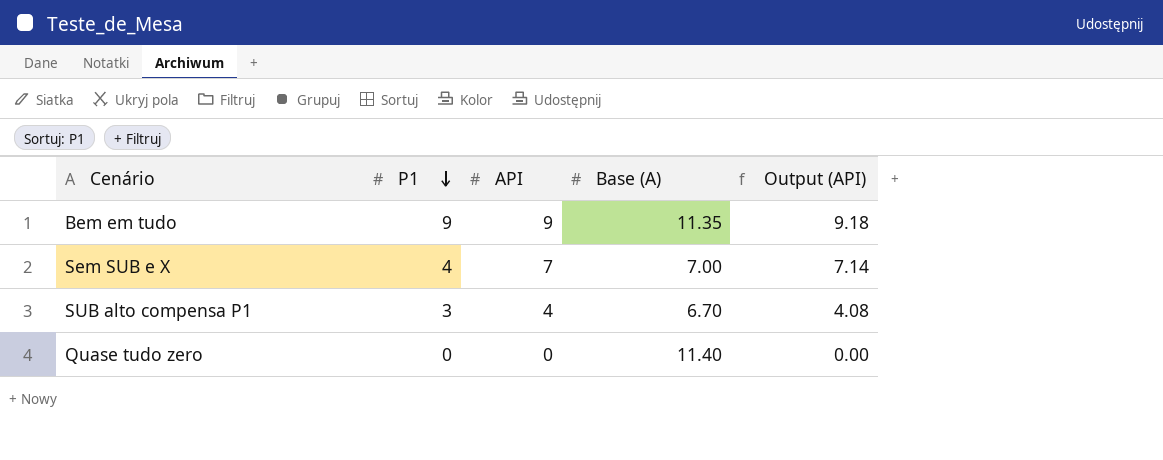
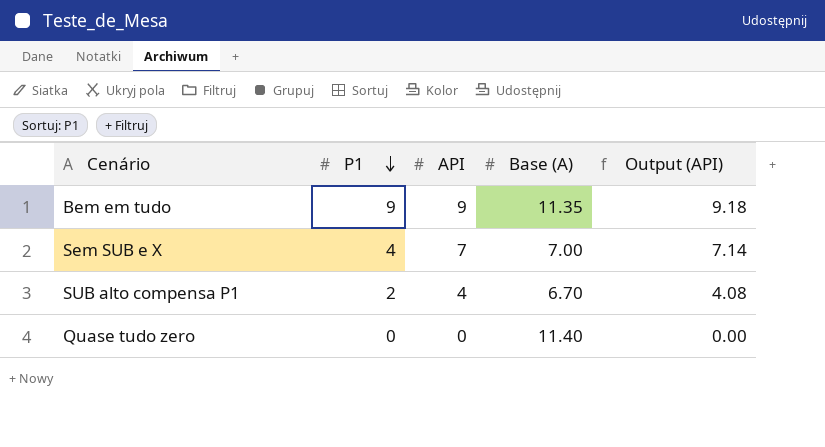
SUB alto compensa P1 | P1: 3 -> 2

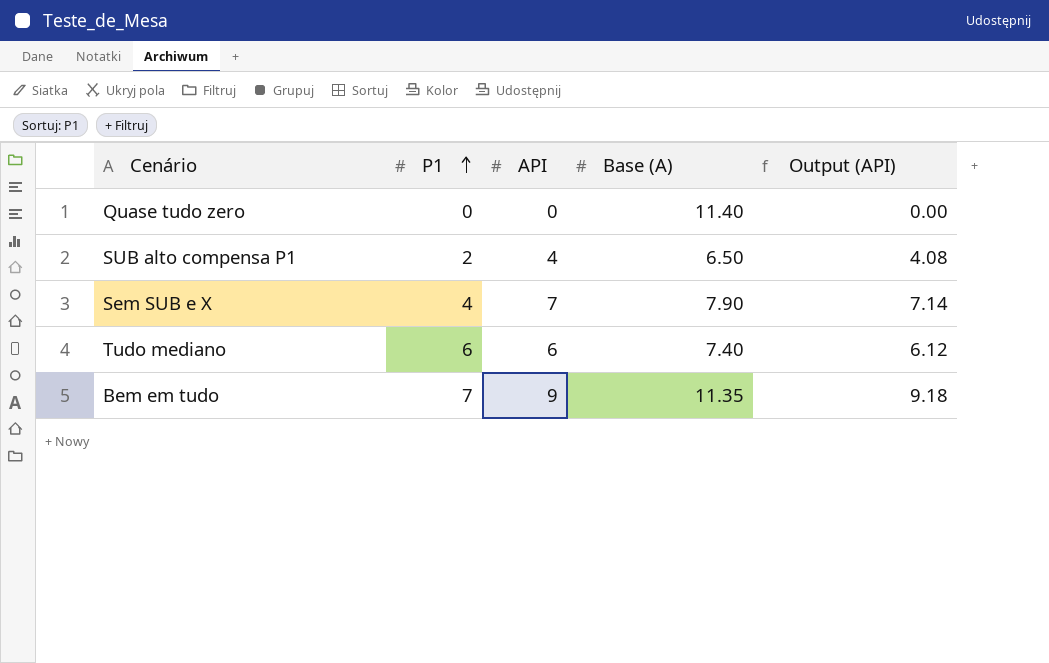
row order: P1 descending -> P1 ascending
SUB alto compensa P1 | Base (A): 6.70 -> 6.50
Sem SUB e X | Base (A): 7.00 -> 7.90
row Tudo mediano: none -> 6 | 6 | 7.40 | 6.12
Bem em tudo | P1: 9 -> 7

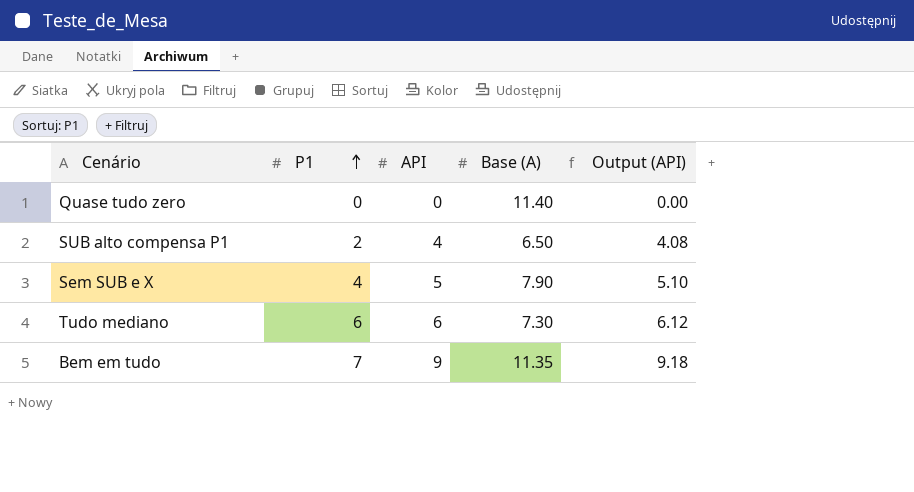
Sem SUB e X | API: 7 -> 5
Sem SUB e X | Output (API): 7.14 -> 5.10
Tudo mediano | Base (A): 7.40 -> 7.30

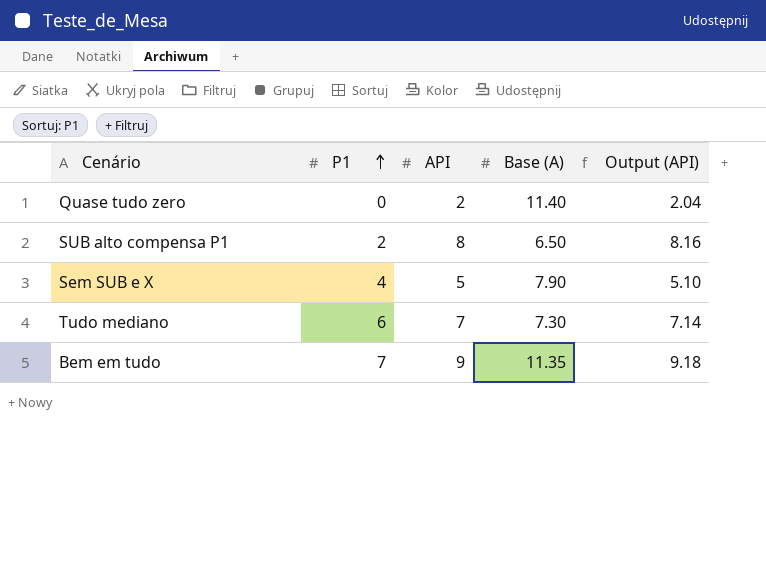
Quase tudo zero | API: 0 -> 2
Quase tudo zero | Output (API): 0.00 -> 2.04
SUB alto compensa P1 | API: 4 -> 8
SUB alto compensa P1 | Output (API): 4.08 -> 8.16
Tudo mediano | API: 6 -> 7
Tudo mediano | Output (API): 6.12 -> 7.14

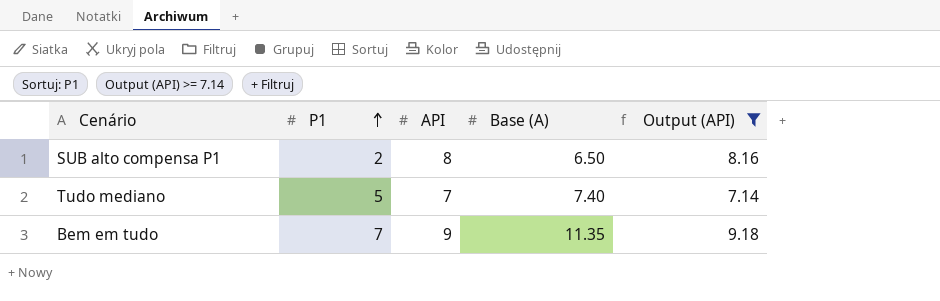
filter: none -> Output (API) >= 7.14
Tudo mediano | P1: 6 -> 5
Tudo mediano | Base (A): 7.30 -> 7.40

